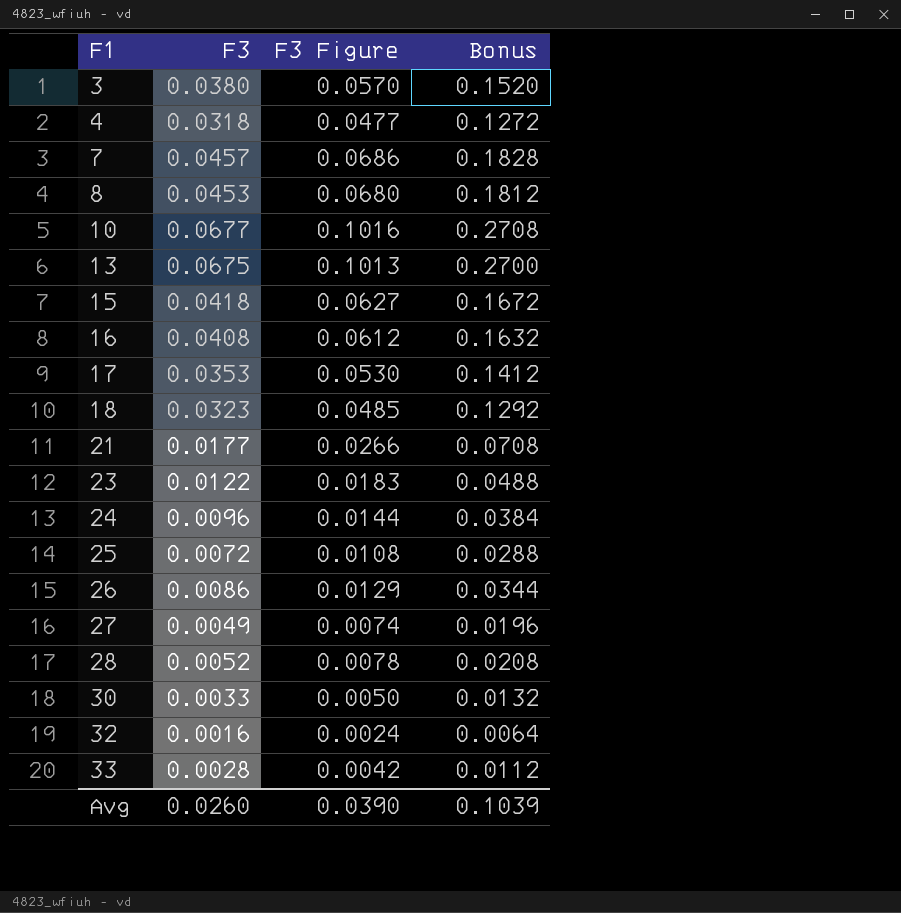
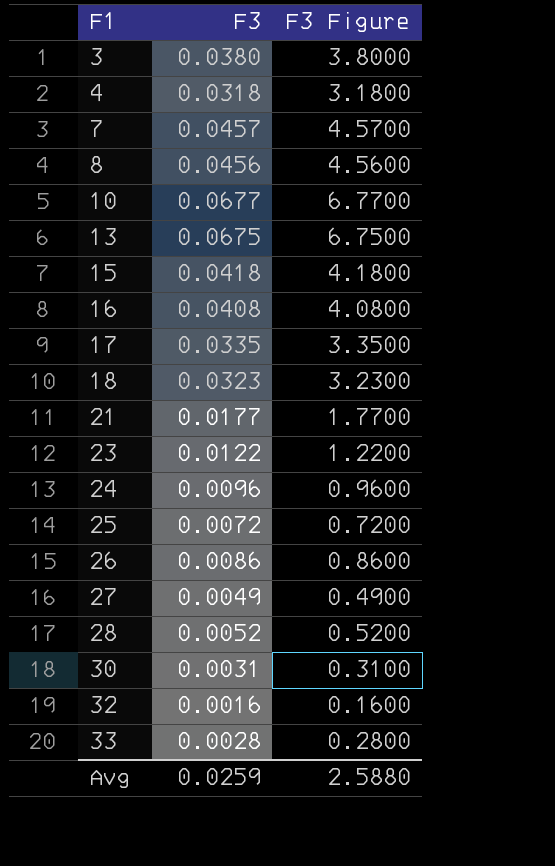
column Bonus | formula: [F3] * 4 -> none
column F3 Figure | formula: [F3] * 1.5 -> [F3] * 100
8 | F3: 0.0453 -> 0.0456
17 | F3: 0.0353 -> 0.0335
30 | F3: 0.0033 -> 0.0031
Avg | F3: 0.0260 -> 0.0259
Avg | F3 Figure: 0.0390 -> 2.5880

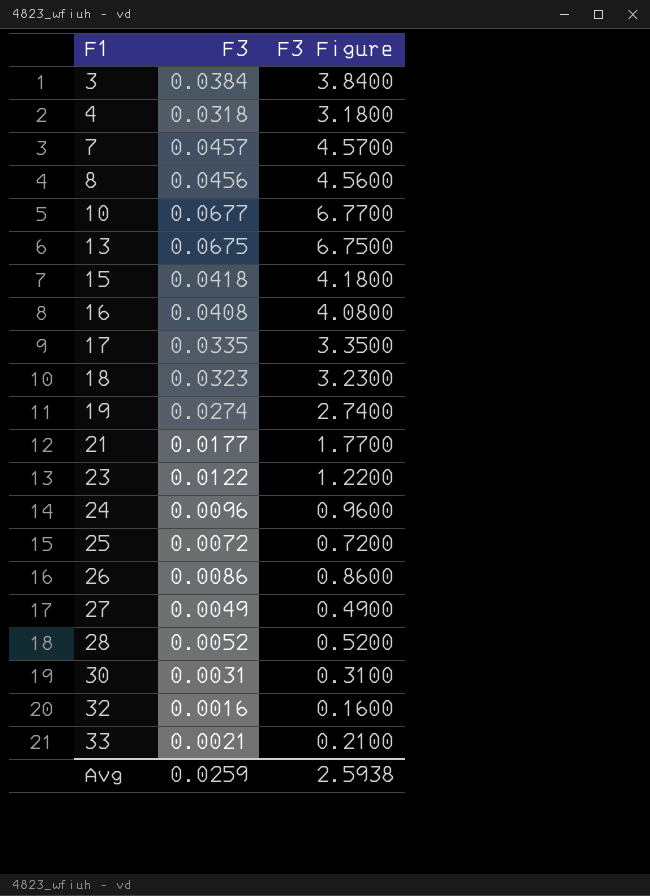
3 | F3: 0.0380 -> 0.0384
3 | F3 Figure: 3.8000 -> 3.8400
row 19: none -> 0.0274 | 2.7400
33 | F3: 0.0028 -> 0.0021
33 | F3 Figure: 0.2800 -> 0.2100
Avg | F3 Figure: 2.5880 -> 2.5938

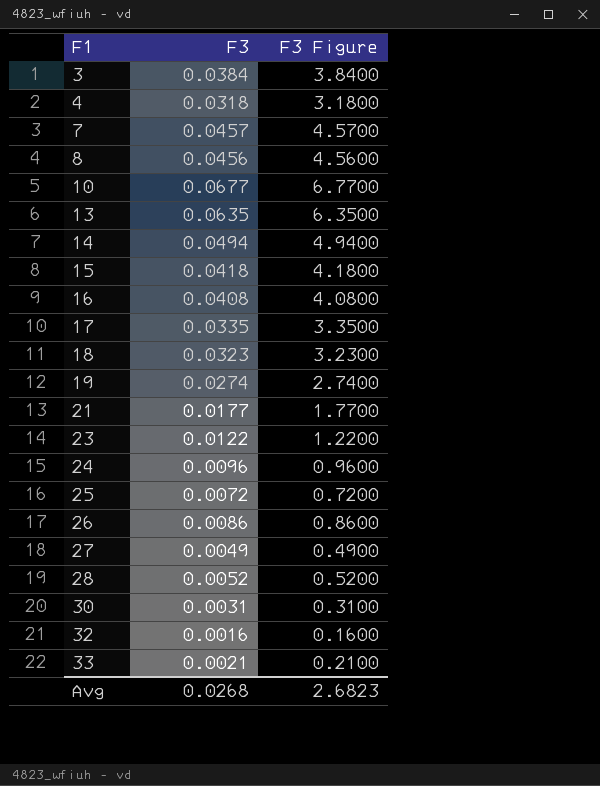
13 | F3: 0.0675 -> 0.0635
13 | F3 Figure: 6.7500 -> 6.3500
row 14: none -> 0.0494 | 4.9400
Avg | F3: 0.0259 -> 0.0268
Avg | F3 Figure: 2.5938 -> 2.6823

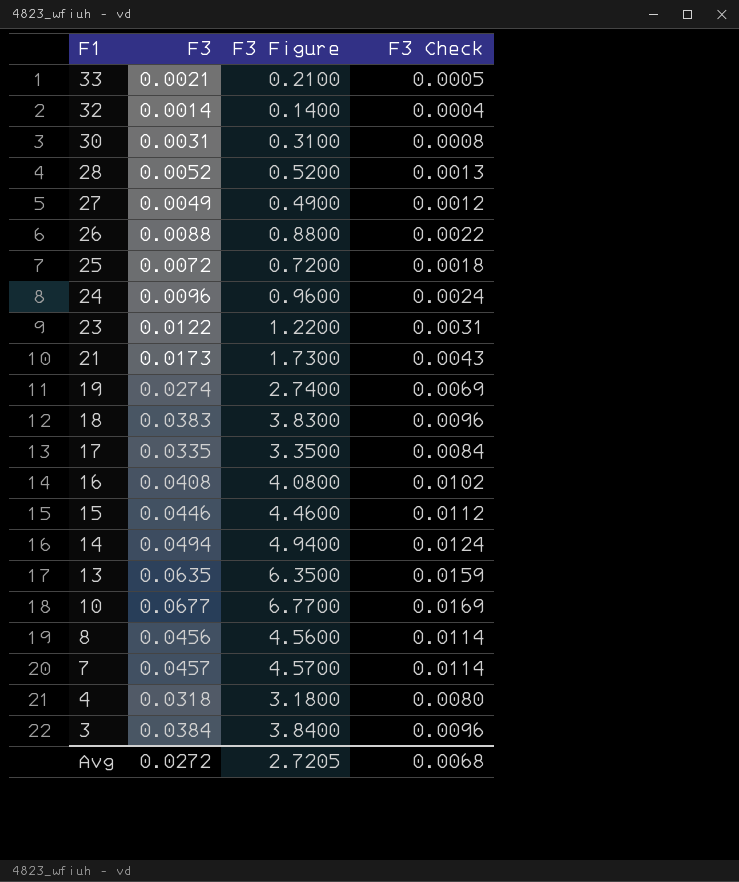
row order: F1 ascending -> F1 descending
column F3 Check | formula: none -> [F3] * 0.25
32 | F3: 0.0016 -> 0.0014
32 | F3 Figure: 0.1600 -> 0.1400
26 | F3: 0.0086 -> 0.0088
26 | F3 Figure: 0.8600 -> 0.8800
21 | F3: 0.0177 -> 0.0173
21 | F3 Figure: 1.7700 -> 1.7300
18 | F3: 0.0323 -> 0.0383
18 | F3 Figure: 3.2300 -> 3.8300
15 | F3: 0.0418 -> 0.0446
15 | F3 Figure: 4.1800 -> 4.4600
Avg | F3: 0.0268 -> 0.0272
Avg | F3 Figure: 2.6823 -> 2.7205

